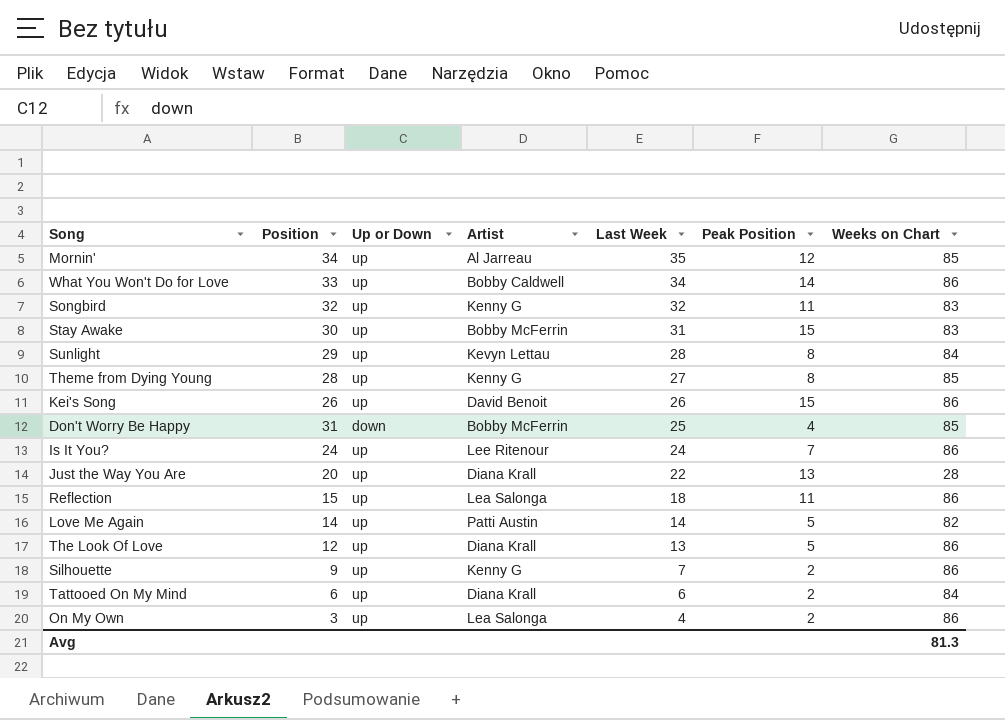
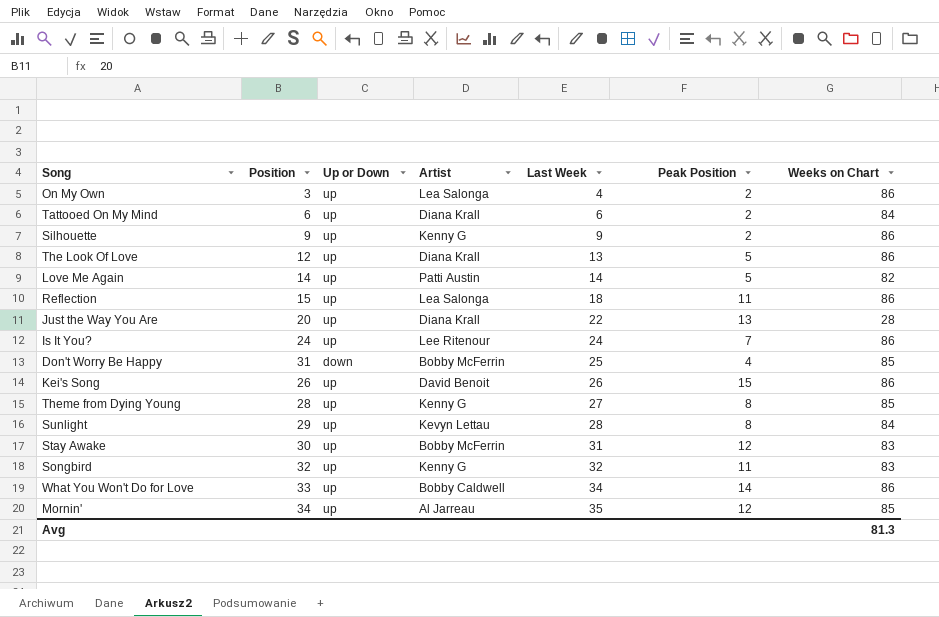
row order: Last Week descending -> Last Week ascending
Silhouette | Last Week: 7 -> 9
Stay Awake | Peak Position: 15 -> 12

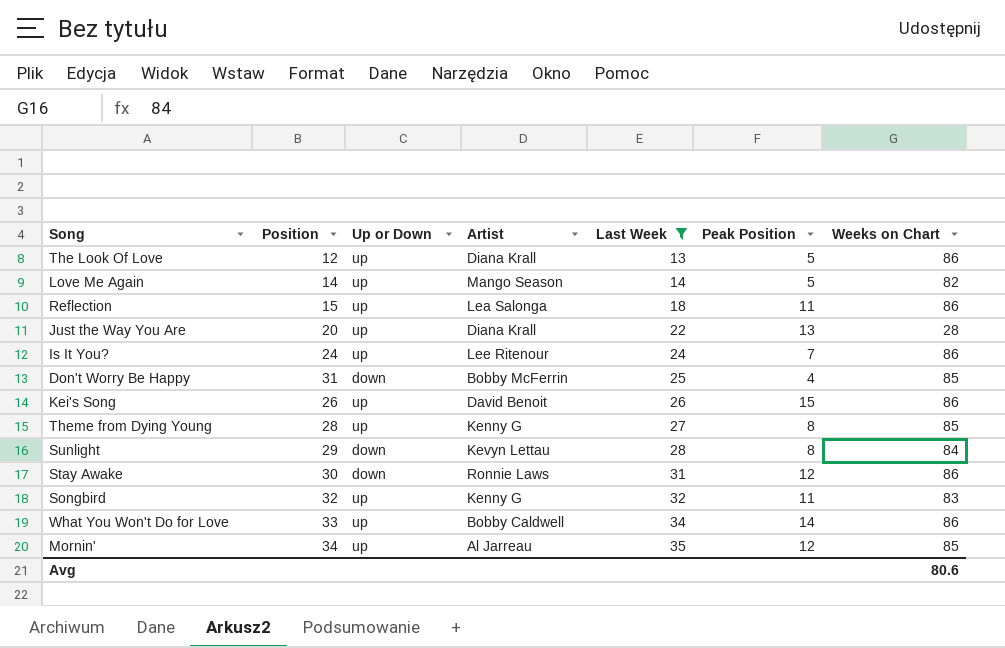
filter: none -> Last Week >= 13
Love Me Again | Artist: Patti Austin -> Mango Season
Sunlight | Up or Down: up -> down
Stay Awake | Up or Down: up -> down
Stay Awake | Artist: Bobby McFerrin -> Ronnie Laws
Stay Awake | Weeks on Chart: 83 -> 86
Avg | Weeks on Chart: 81.3 -> 80.6

